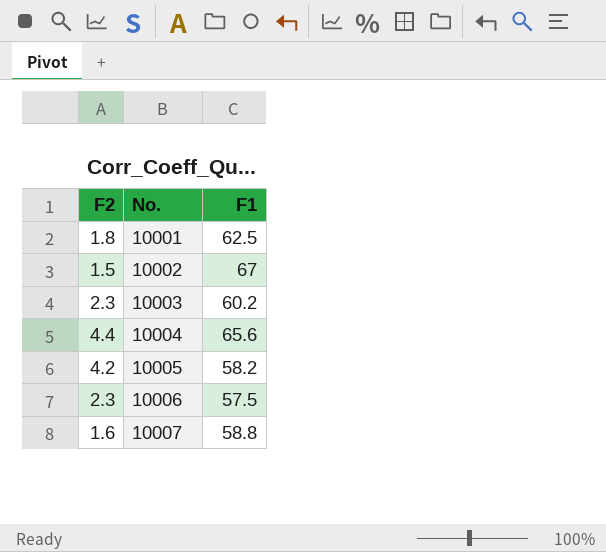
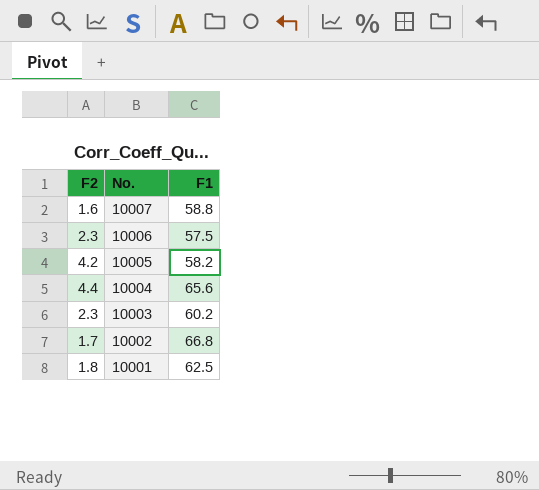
row order: No. ascending -> No. descending
10002 | F2: 1.5 -> 1.7
10002 | F1: 67 -> 66.8

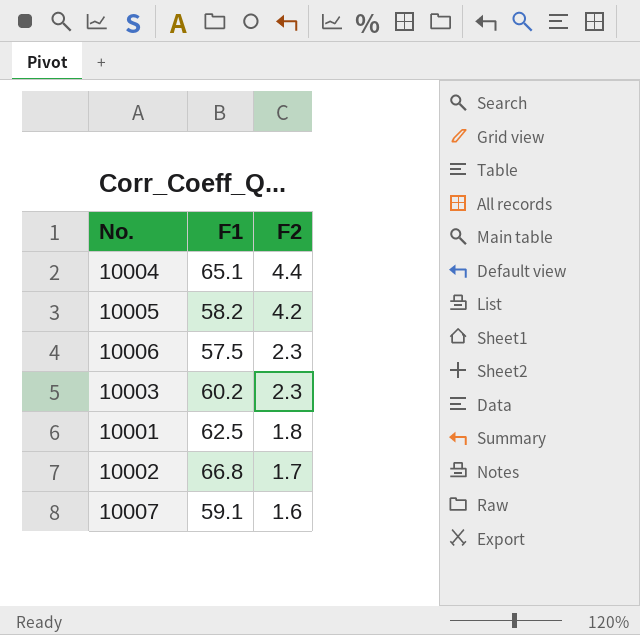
row order: No. descending -> F2 descending
column F2 | position: 1 -> 3
10004 | F1: 65.6 -> 65.1
10007 | F1: 58.8 -> 59.1

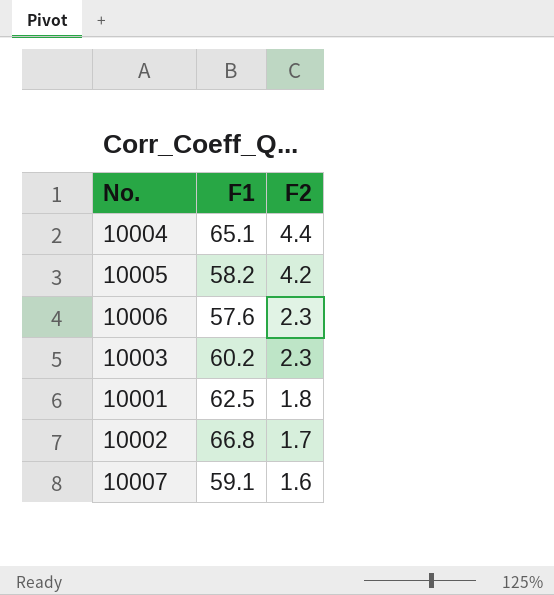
10006 | F1: 57.5 -> 57.6

